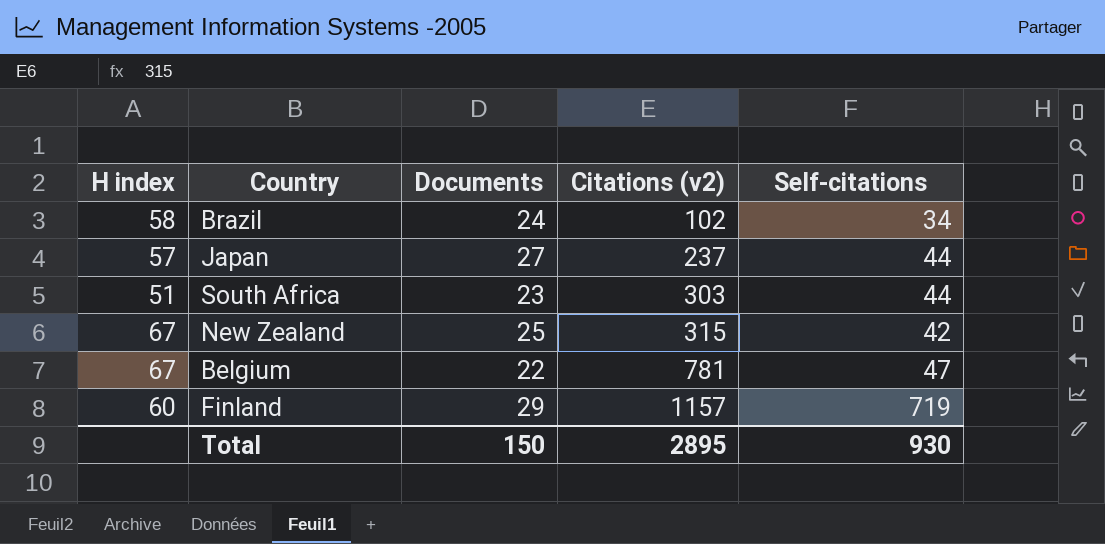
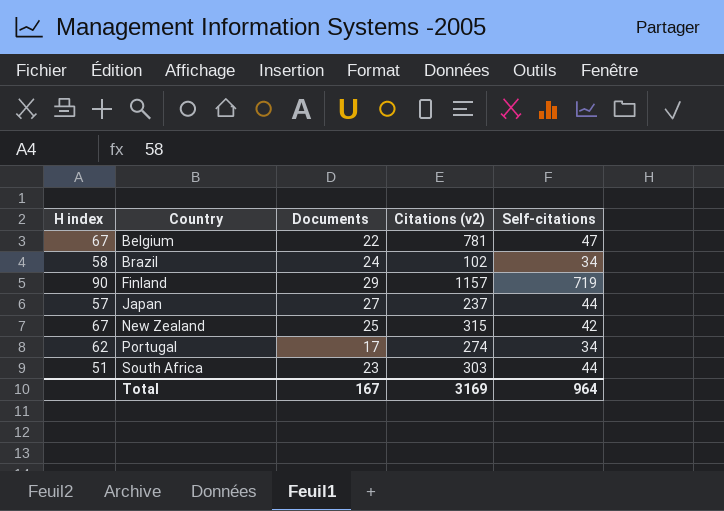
row order: Citations (v2) ascending -> Country ascending
Finland | H index: 60 -> 90
row Portugal: none -> 62 | 17 | 274 | 34
Total | Documents: 150 -> 167
Total | Citations (v2): 2895 -> 3169
Total | Self-citations: 930 -> 964

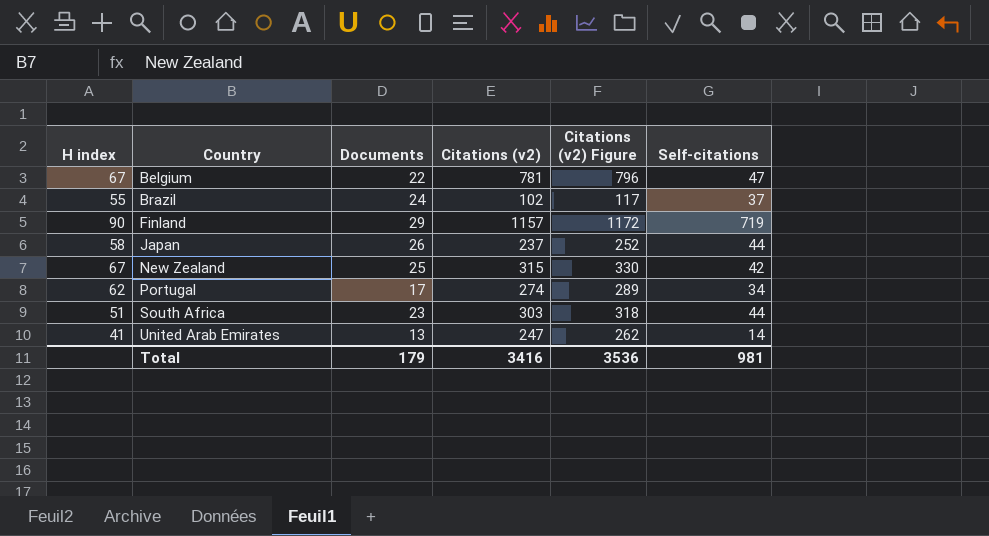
column Citations (v2) Figure | formula: none -> [Citations (v2)] + 15
Brazil | H index: 58 -> 55
Brazil | Self-citations: 34 -> 37
Japan | H index: 57 -> 58
Japan | Documents: 27 -> 26
row United Arab Emirates: none -> 41 | 13 | 247 | 262 | 14
Total | Documents: 167 -> 179
Total | Citations (v2): 3169 -> 3416
Total | Self-citations: 964 -> 981

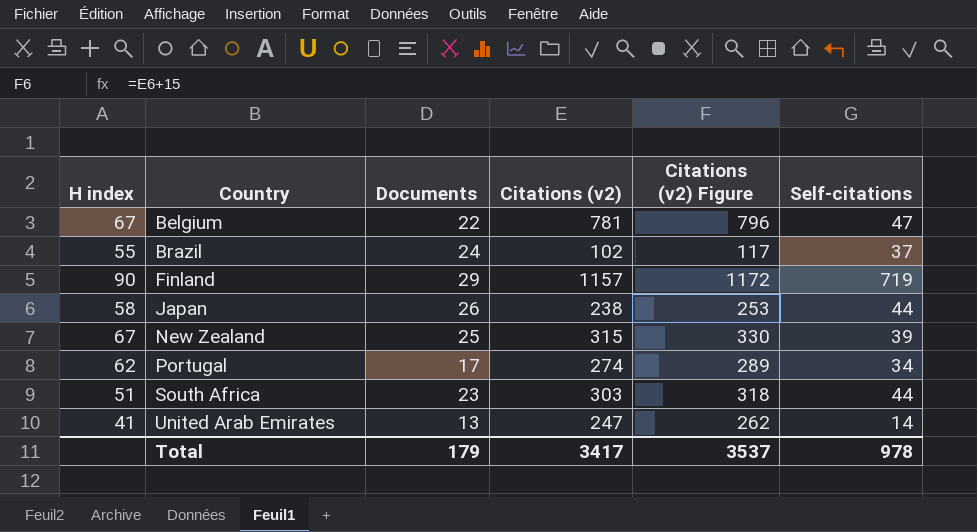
Japan | Citations (v2): 237 -> 238
Japan | Citations (v2) Figure: 252 -> 253
New Zealand | Self-citations: 42 -> 39
Total | Citations (v2): 3416 -> 3417
Total | Citations (v2) Figure: 3536 -> 3537
Total | Self-citations: 981 -> 978

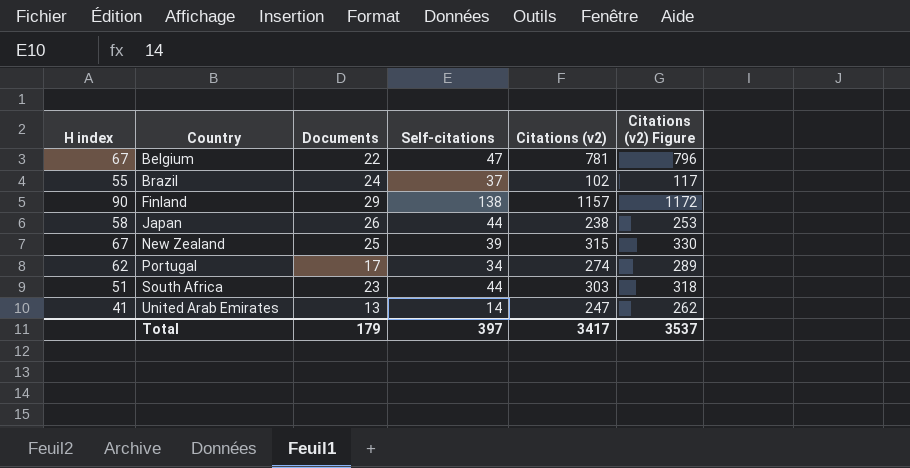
column Self-citations | position: 6 -> 4
Finland | Self-citations: 719 -> 138
Total | Self-citations: 978 -> 397

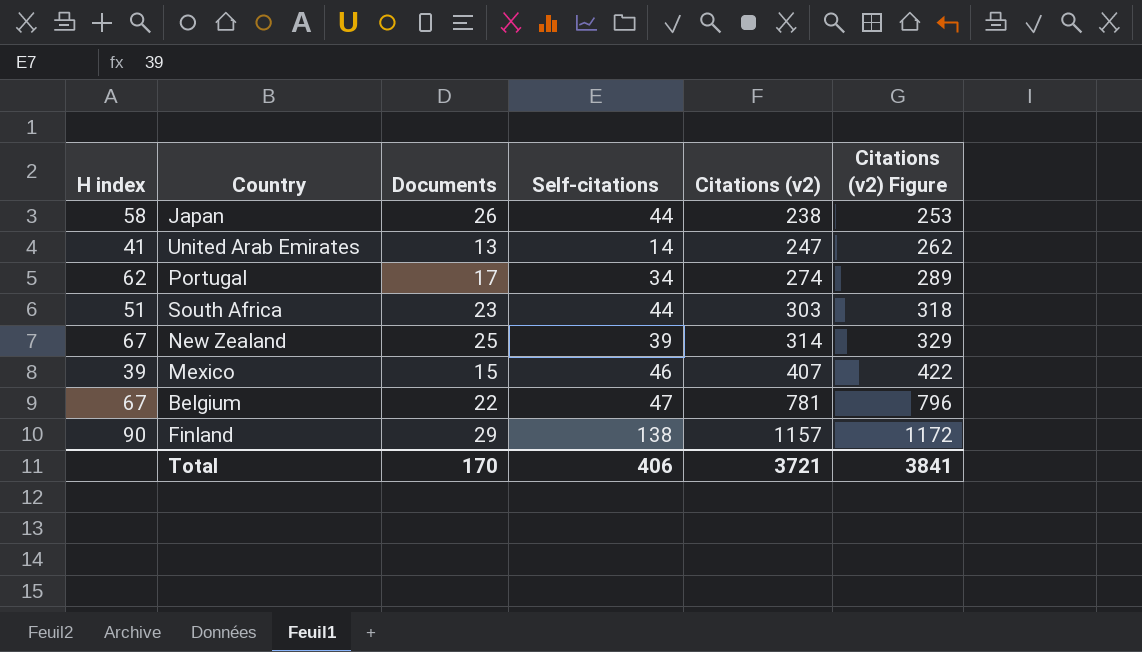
row order: Country ascending -> Citations (v2) ascending
row Brazil: 55 | 24 | 37 | 102 | 117 -> none
New Zealand | Citations (v2): 315 -> 314
New Zealand | Citations (v2) Figure: 330 -> 329
row Mexico: none -> 39 | 15 | 46 | 407 | 422
Total | Documents: 179 -> 170
Total | Self-citations: 397 -> 406
Total | Citations (v2): 3417 -> 3721
Total | Citations (v2) Figure: 3537 -> 3841

